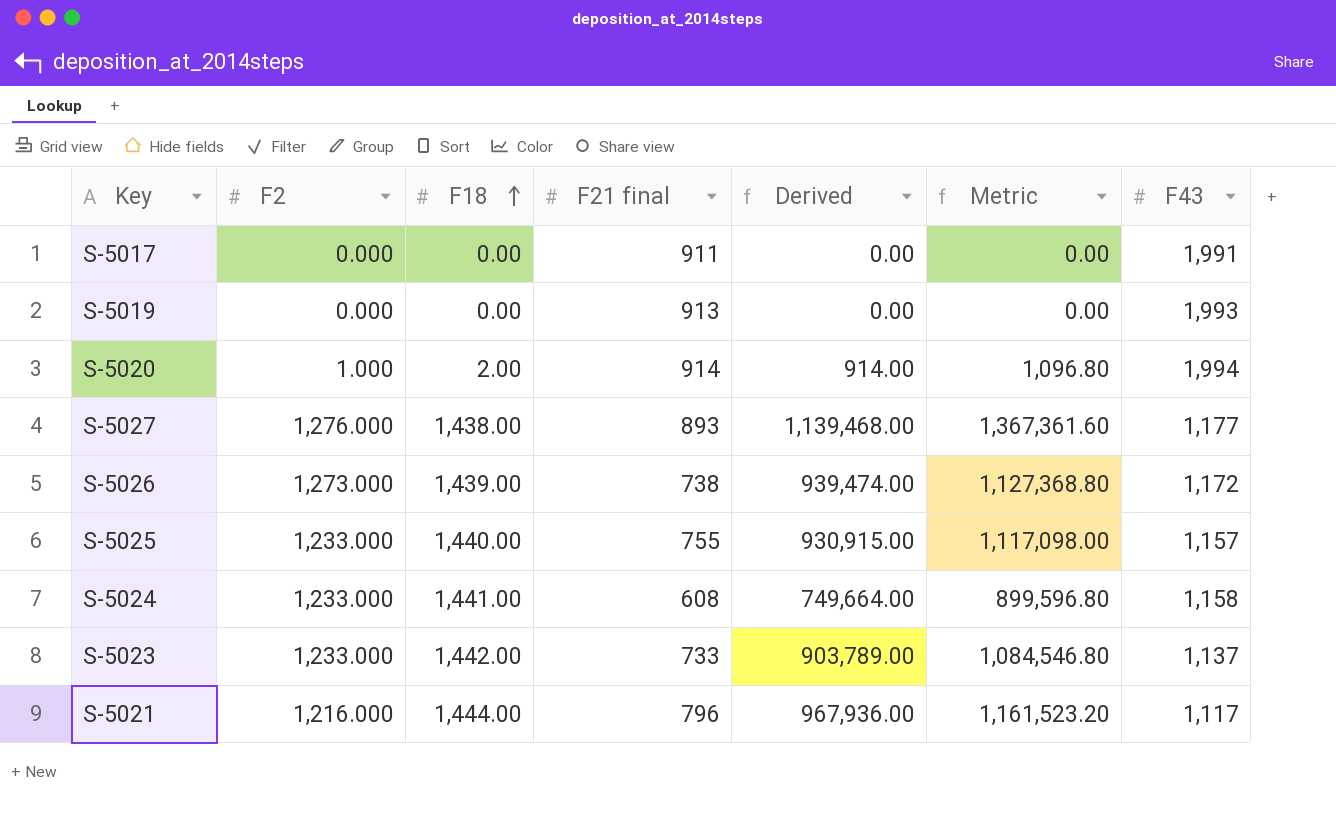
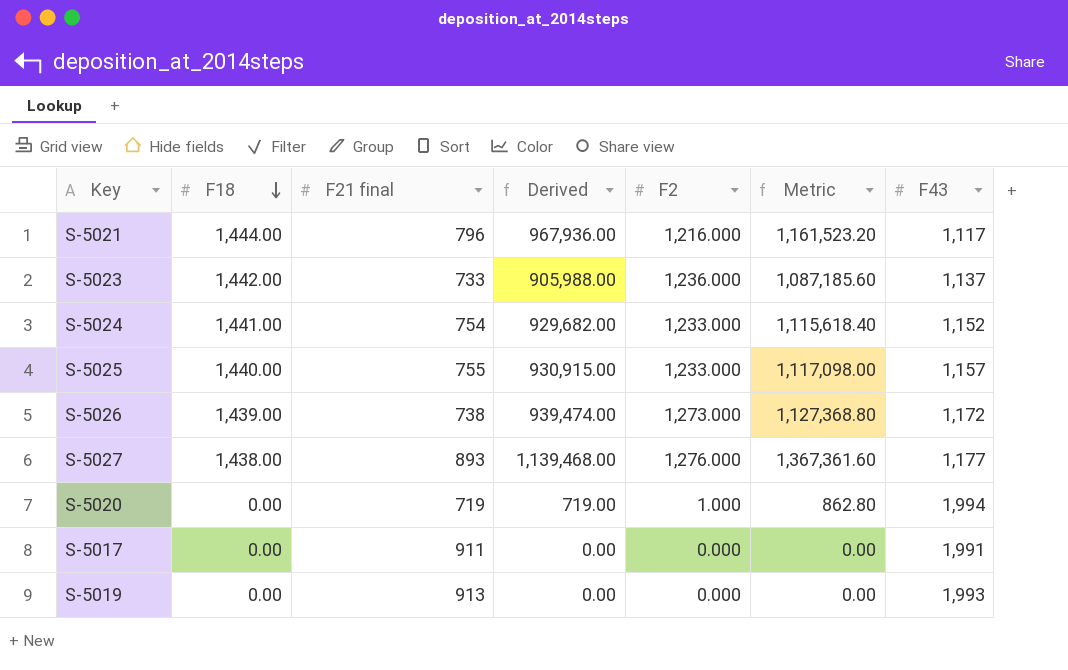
row order: F18 ascending -> F18 descending
column F2 | position: 2 -> 5
S-5023 | Derived: 903,789.00 -> 905,988.00
S-5023 | F2: 1,233.000 -> 1,236.000
S-5023 | Metric: 1,084,546.80 -> 1,087,185.60
S-5024 | F21 final: 608 -> 754
S-5024 | Derived: 749,664.00 -> 929,682.00
S-5024 | Metric: 899,596.80 -> 1,115,618.40
S-5024 | F43: 1,158 -> 1,152
S-5020 | F18: 2.00 -> 0.00
S-5020 | F21 final: 914 -> 719
S-5020 | Derived: 914.00 -> 719.00
S-5020 | Metric: 1,096.80 -> 862.80

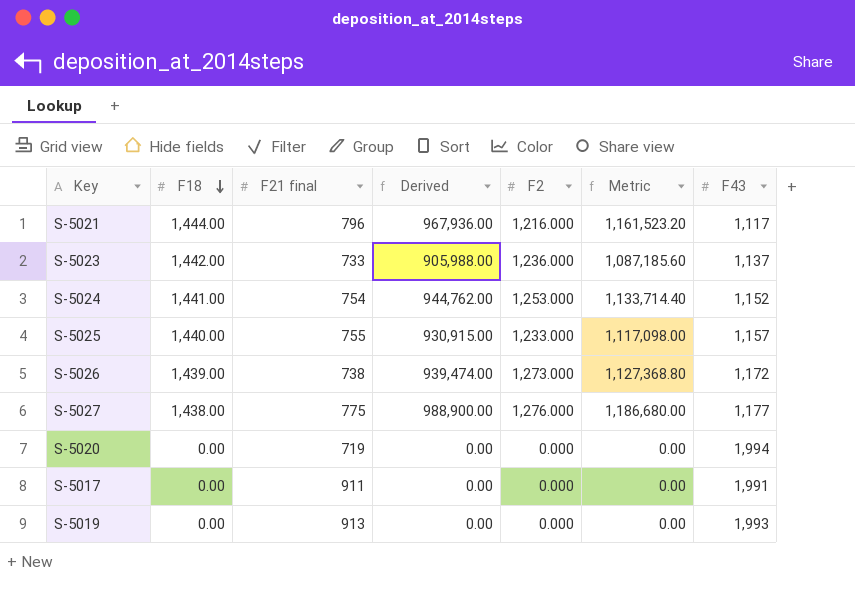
S-5024 | Derived: 929,682.00 -> 944,762.00
S-5024 | F2: 1,233.000 -> 1,253.000
S-5024 | Metric: 1,115,618.40 -> 1,133,714.40
S-5027 | F21 final: 893 -> 775
S-5027 | Derived: 1,139,468.00 -> 988,900.00
S-5027 | Metric: 1,367,361.60 -> 1,186,680.00
S-5020 | Derived: 719.00 -> 0.00
S-5020 | F2: 1.000 -> 0.000
S-5020 | Metric: 862.80 -> 0.00

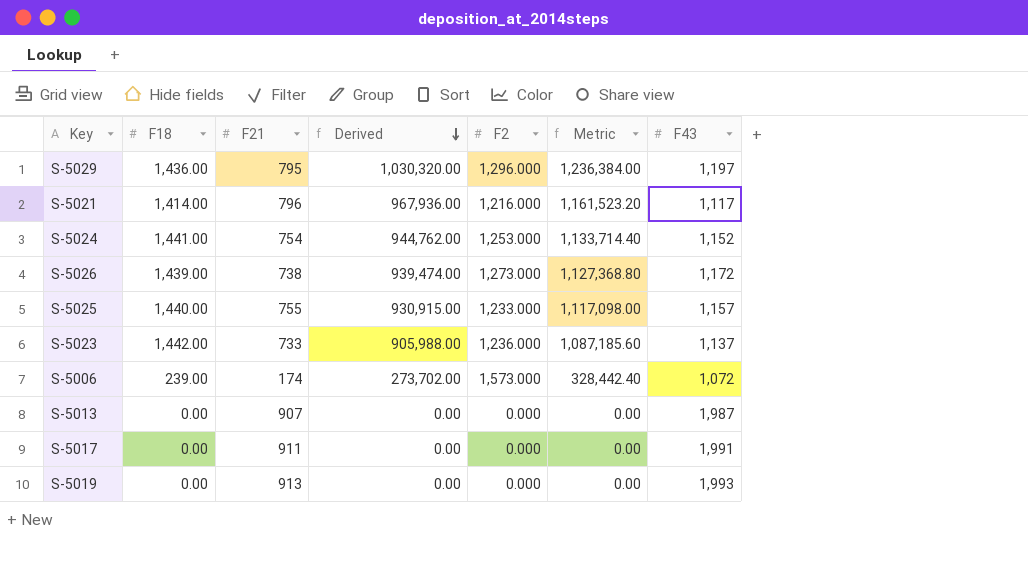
row order: F18 descending -> Derived descending
column name: F21 final -> F21
row S-5027: 1,438.00 | 775 | 988,900.00 | 1,276.000 | 1,186,680.00 | 1,177 -> none
row S-5020: 0.00 | 719 | 0.00 | 0.000 | 0.00 | 1,994 -> none
row S-5029: none -> 1,436.00 | 795 | 1,030,320.00 | 1,296.000 | 1,236,384.00 | 1,197
S-5021 | F18: 1,444.00 -> 1,414.00
row S-5006: none -> 239.00 | 174 | 273,702.00 | 1,573.000 | 328,442.40 | 1,072
row S-5013: none -> 0.00 | 907 | 0.00 | 0.000 | 0.00 | 1,987

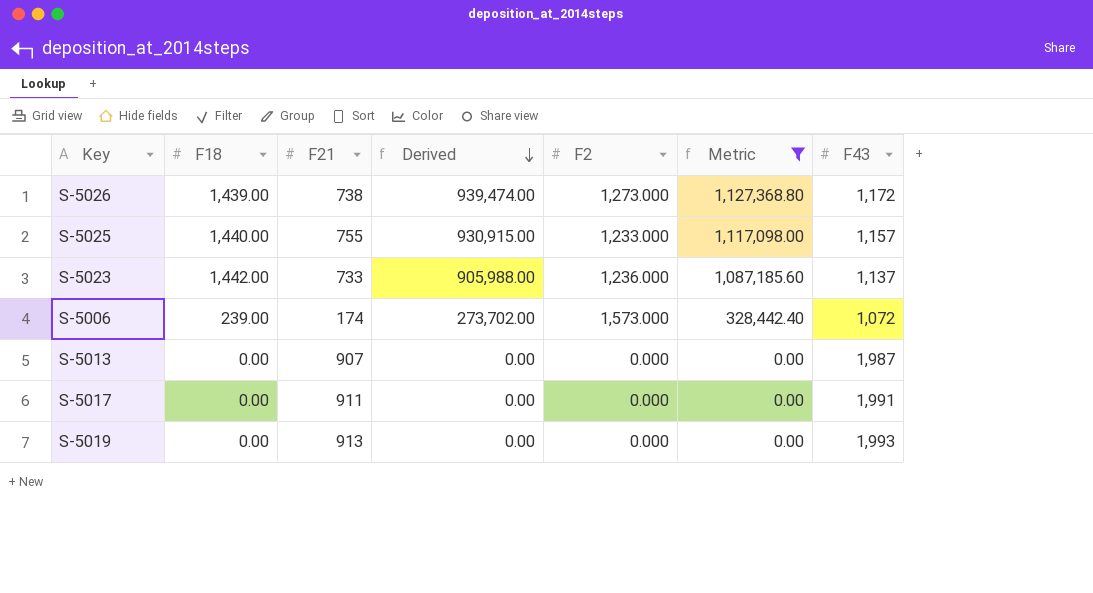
filter: none -> Metric <= 1,127,368.80

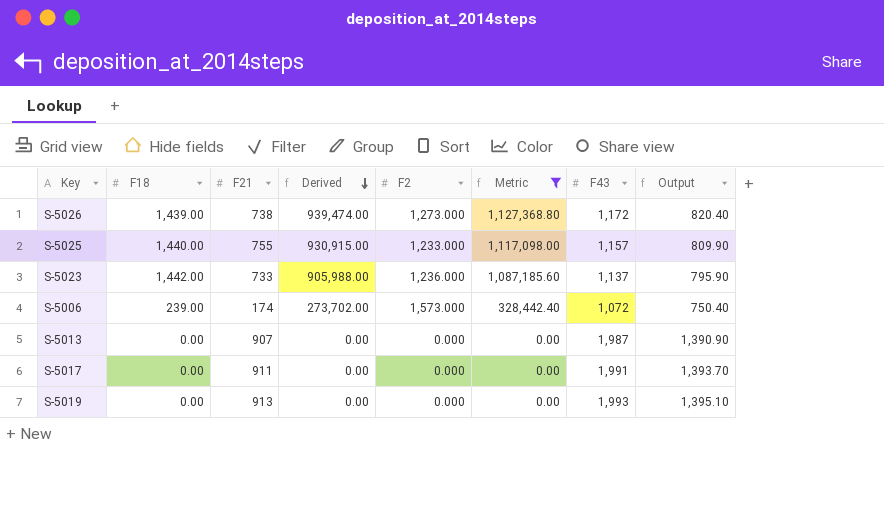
column Output | formula: none -> [F43] * 0.7

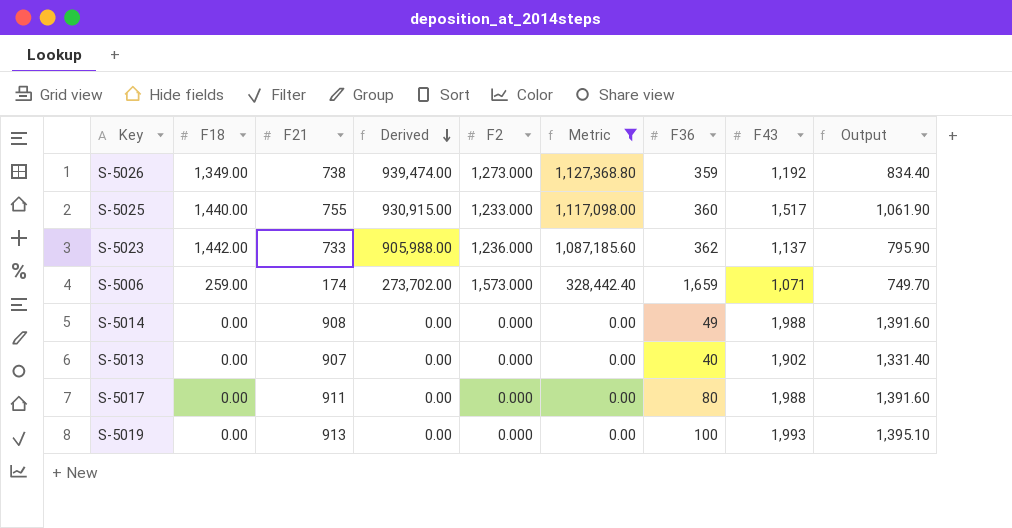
column F36 | position: none -> 7
S-5026 | F18: 1,439.00 -> 1,349.00
S-5026 | F43: 1,172 -> 1,192
S-5026 | Output: 820.40 -> 834.40
S-5025 | F43: 1,157 -> 1,517
S-5025 | Output: 809.90 -> 1,061.90
S-5006 | F18: 239.00 -> 259.00
S-5006 | F43: 1,072 -> 1,071
S-5006 | Output: 750.40 -> 749.70
row S-5014: none -> 0.00 | 908 | 0.00 | 0.000 | 0.00 | 49 | 1,988 | 1,391.60
S-5013 | F43: 1,987 -> 1,902
S-5013 | Output: 1,390.90 -> 1,331.40
S-5017 | F43: 1,991 -> 1,988
S-5017 | Output: 1,393.70 -> 1,391.60

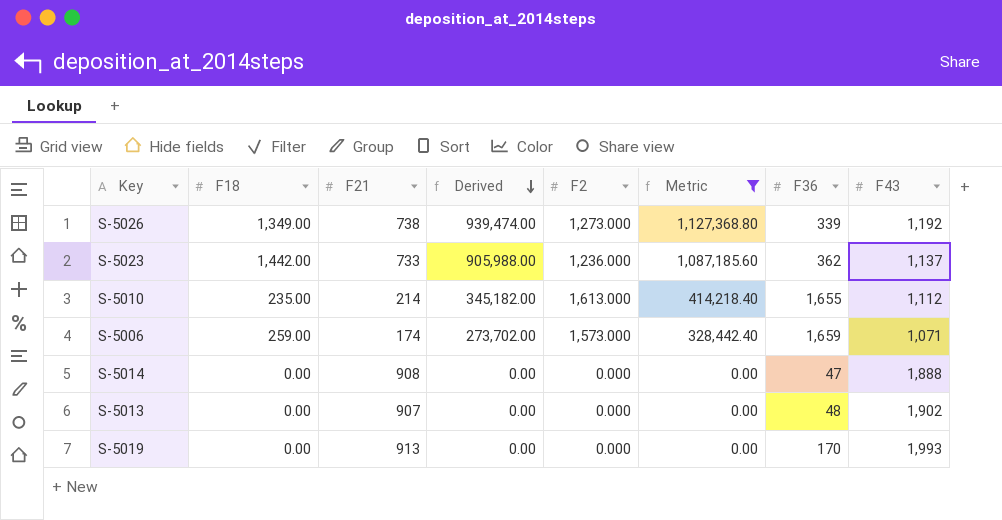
column Output | formula: [F43] * 0.7 -> none
row S-5025: 1,440.00 | 755 | 930,915.00 | 1,233.000 | 1,117,098.00 | 360 | 1,517 | 1,061.90 -> none
row S-5017: 0.00 | 911 | 0.00 | 0.000 | 0.00 | 80 | 1,988 | 1,391.60 -> none
S-5026 | F36: 359 -> 339
row S-5010: none -> 235.00 | 214 | 345,182.00 | 1,613.000 | 414,218.40 | 1,655 | 1,112
S-5014 | F36: 49 -> 47
S-5014 | F43: 1,988 -> 1,888
S-5013 | F36: 40 -> 48
S-5019 | F36: 100 -> 170

